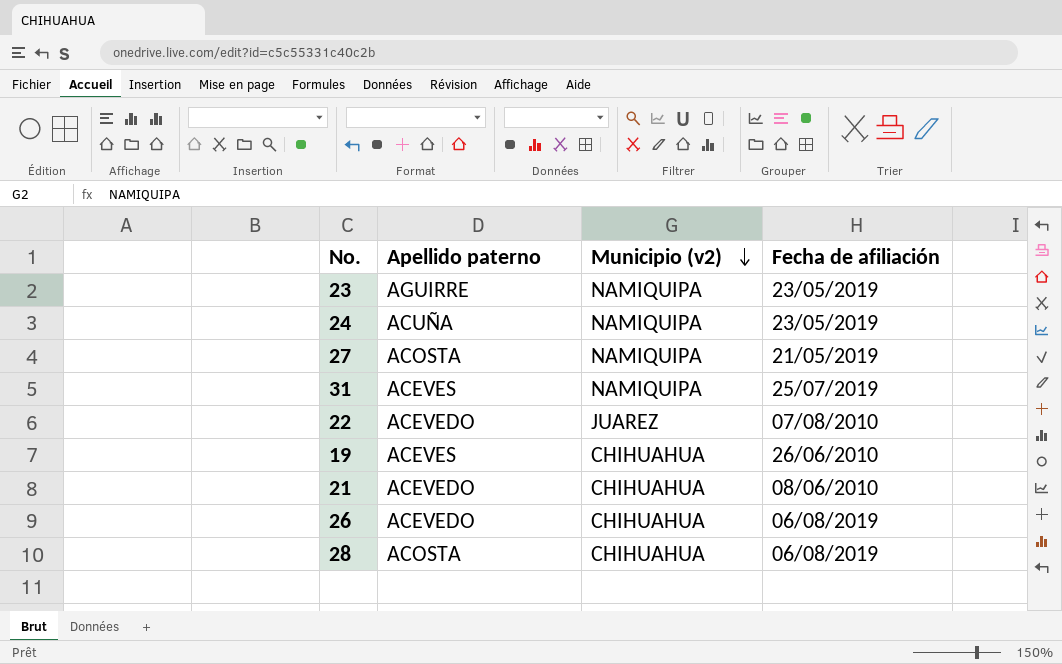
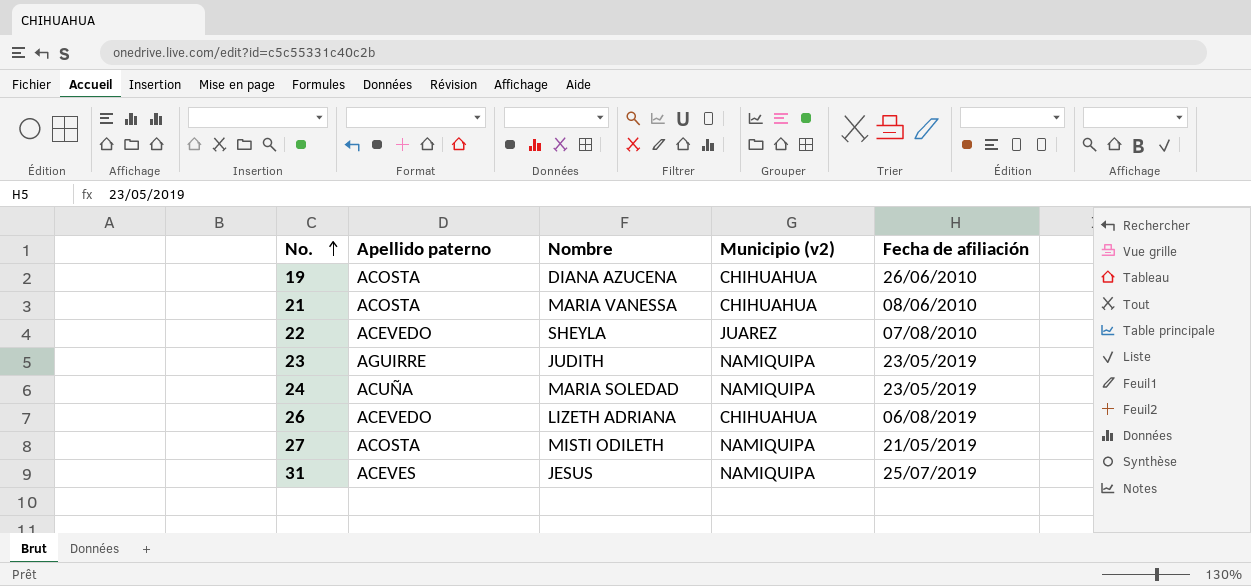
row order: Municipio (v2) descending -> No. ascending
column Nombre | position: none -> 3
row 28: ACOSTA | CHIHUAHUA | 06/08/2019 -> none
19 | Apellido paterno: ACEVES -> ACOSTA
21 | Apellido paterno: ACEVEDO -> ACOSTA

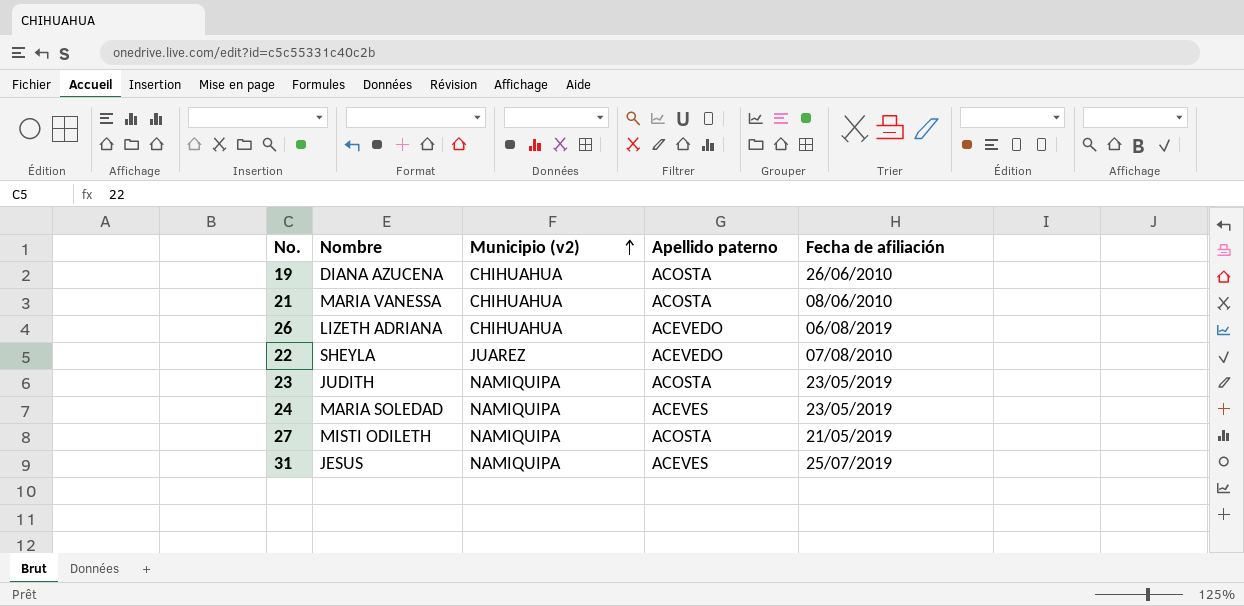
row order: No. ascending -> Municipio (v2) ascending
column Apellido paterno | position: 2 -> 4
23 | Apellido paterno: AGUIRRE -> ACOSTA
24 | Apellido paterno: ACUÑA -> ACEVES

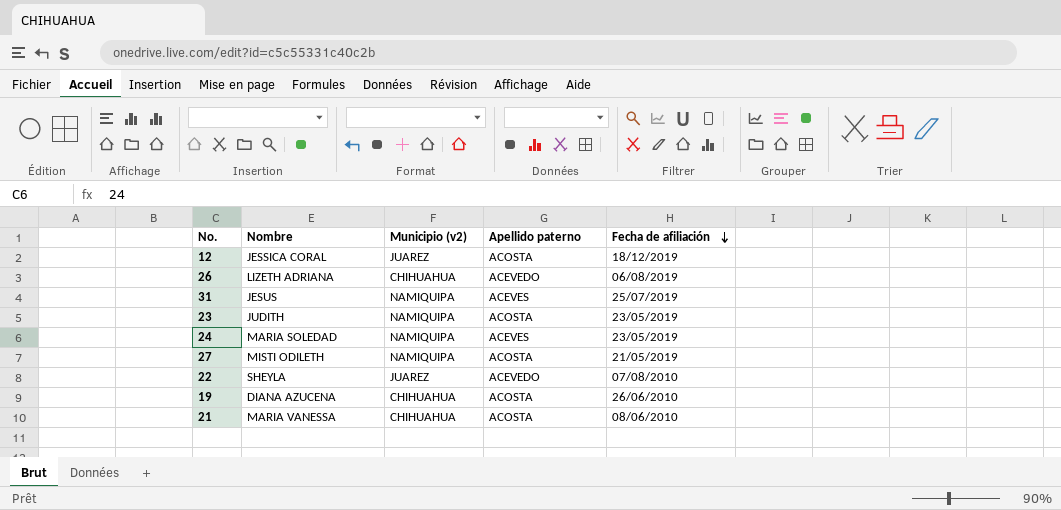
row order: Municipio (v2) ascending -> Fecha de afiliación descending
row 12: none -> JESSICA CORAL | JUAREZ | ACOSTA | 18/12/2019

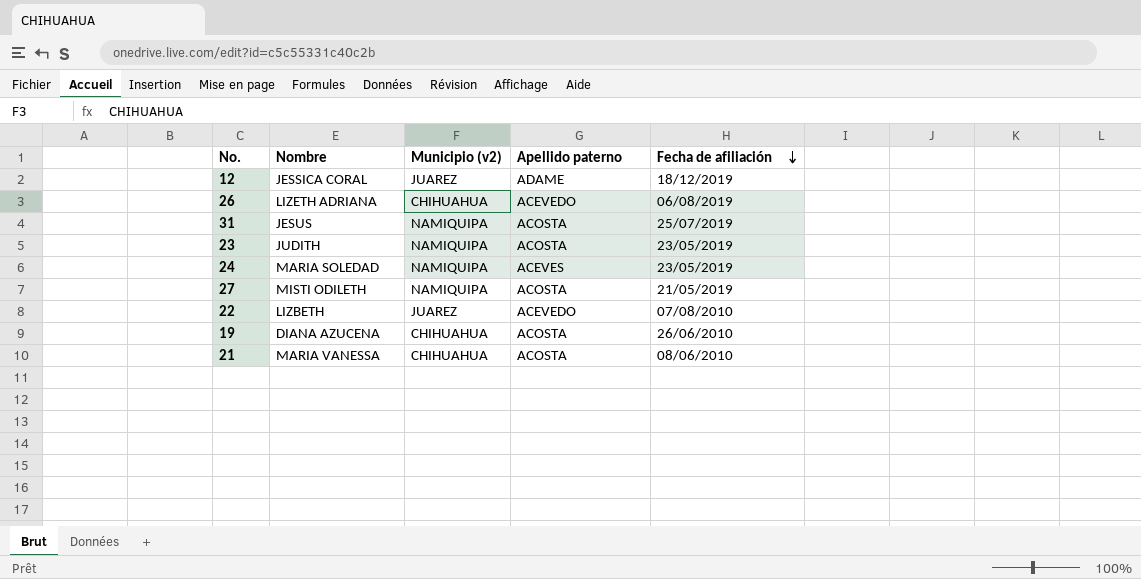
12 | Apellido paterno: ACOSTA -> ADAME
31 | Apellido paterno: ACEVES -> ACOSTA
22 | Nombre: SHEYLA -> LIZBETH

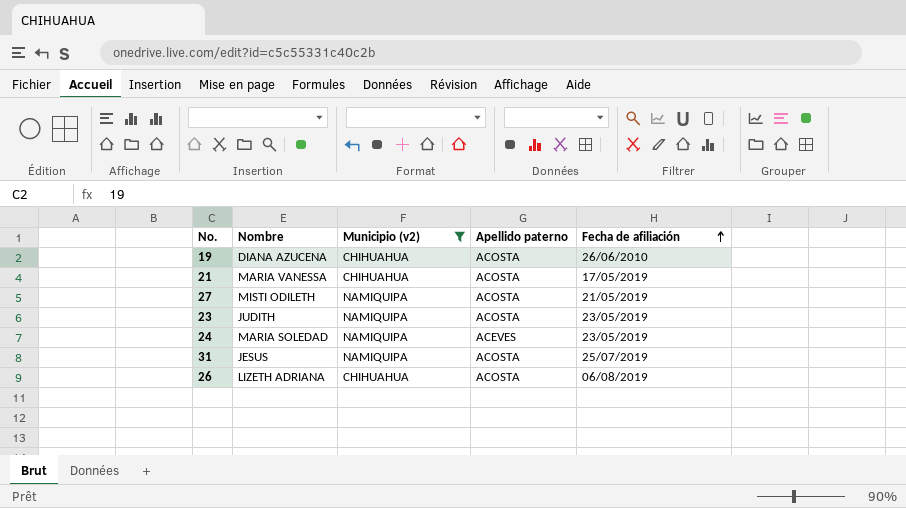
filter: none -> Municipio (v2) != JUAREZ
row order: Fecha de afiliación descending -> Fecha de afiliación ascending
21 | Fecha de afiliación: 08/06/2010 -> 17/05/2019
26 | Apellido paterno: ACEVEDO -> ACOSTA

